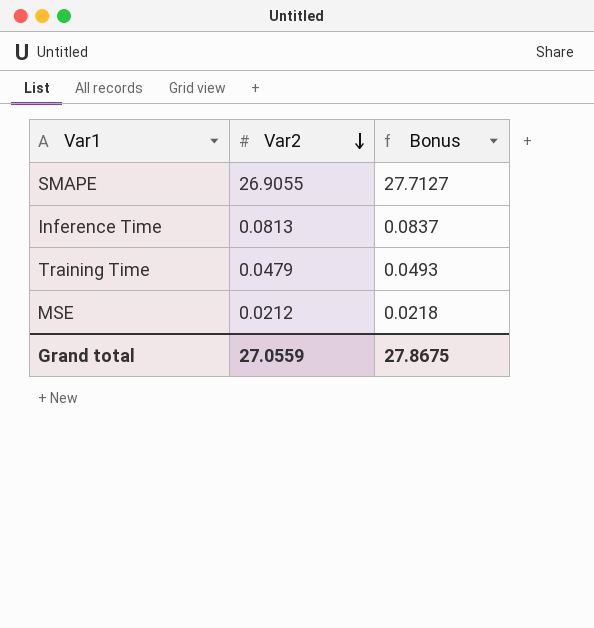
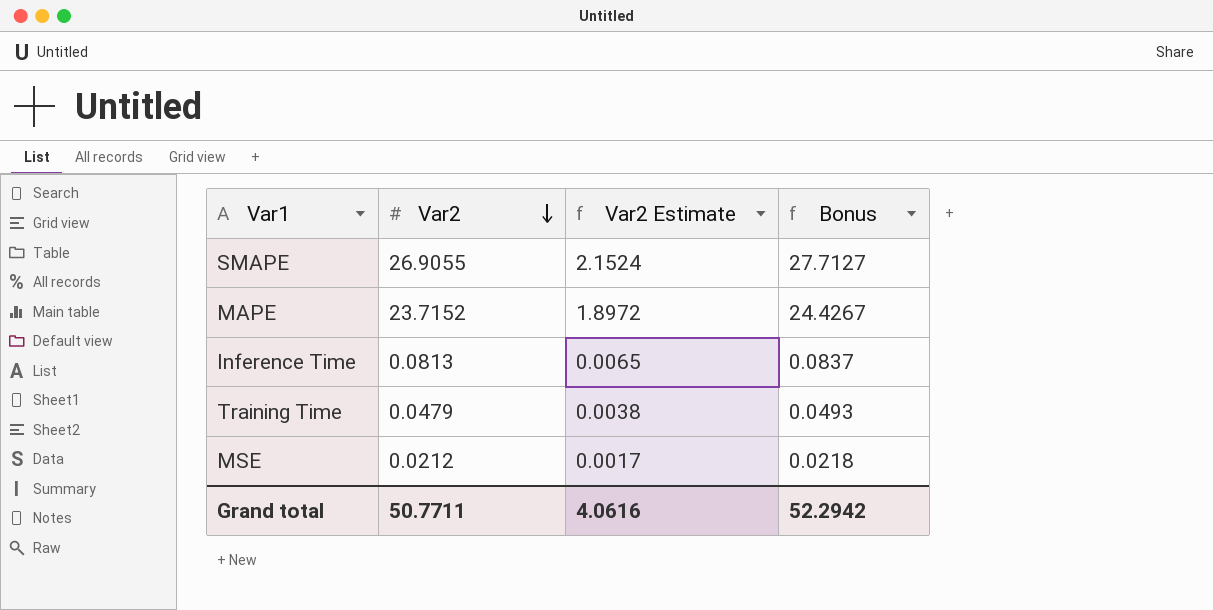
column Var2 Estimate | formula: none -> [Var2] * 0.08
row MAPE: none -> 23.7152 | 1.8972 | 24.4267
Grand total | Var2: 27.0559 -> 50.7711
Grand total | Bonus: 27.8675 -> 52.2942

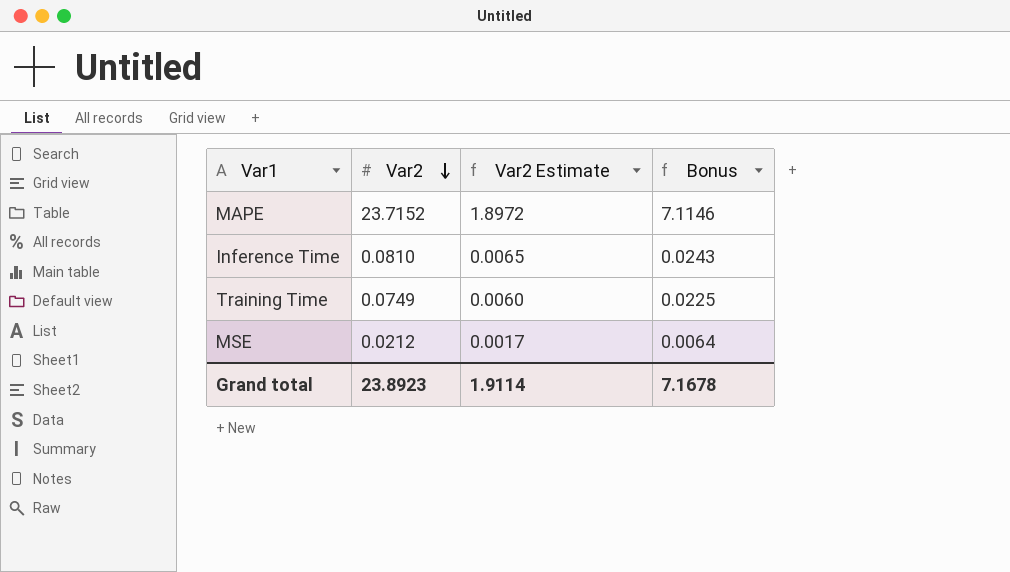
column Bonus | formula: [Var2] * 1.03 -> [Var2] * 0.3
row SMAPE: 26.9055 | 2.1524 | 27.7127 -> none
Inference Time | Var2: 0.0813 -> 0.0810
Training Time | Var2: 0.0479 -> 0.0749
Training Time | Var2 Estimate: 0.0038 -> 0.0060
Grand total | Var2: 50.7711 -> 23.8923
Grand total | Var2 Estimate: 4.0616 -> 1.9114
Grand total | Bonus: 52.2942 -> 7.1678

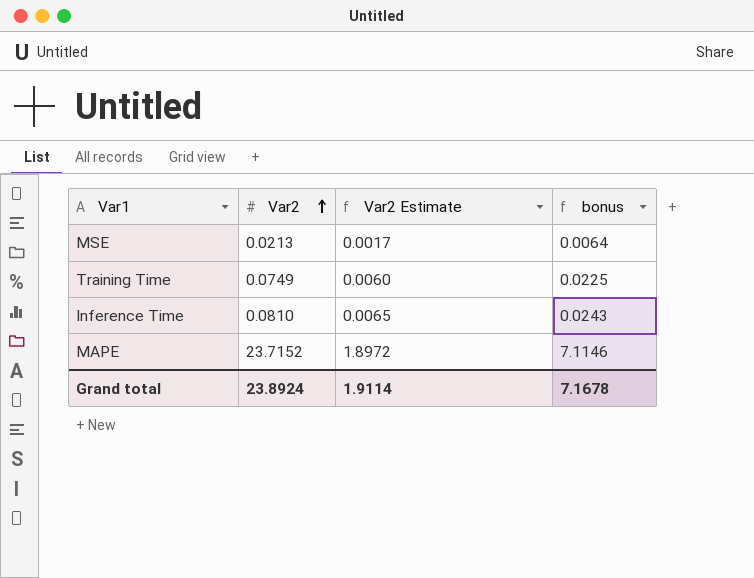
row order: Var2 descending -> Var2 ascending
column name: Bonus -> bonus
MSE | Var2: 0.0212 -> 0.0213
Grand total | Var2: 23.8923 -> 23.8924

